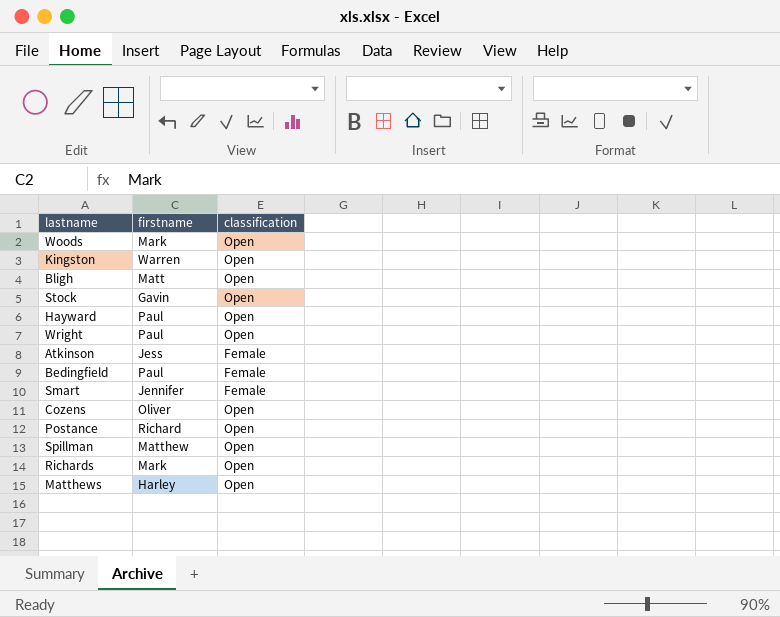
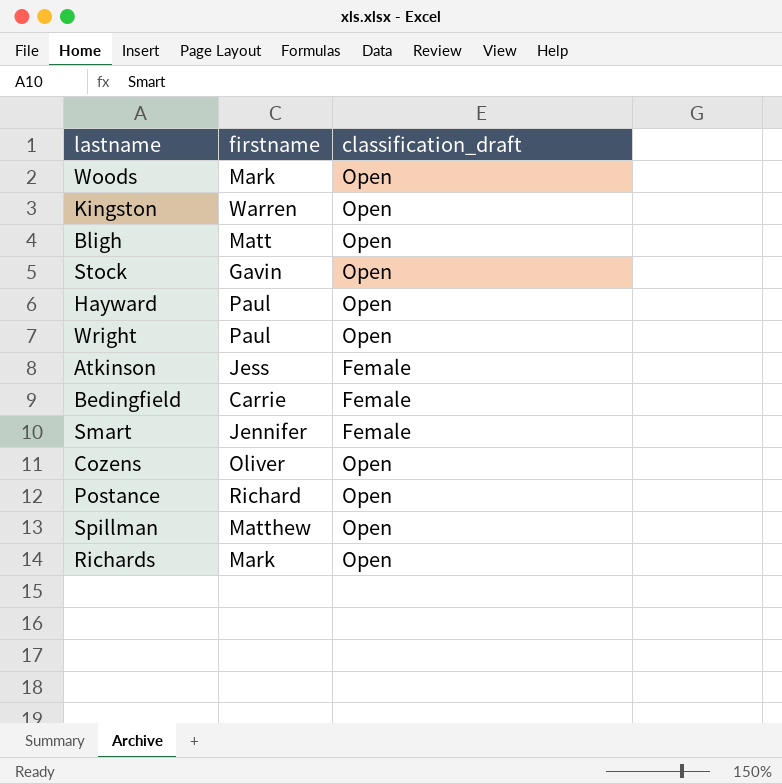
column name: classification -> classification_draft
row Matthews: Harley | Open -> none
Bedingfield | firstname: Paul -> Carrie

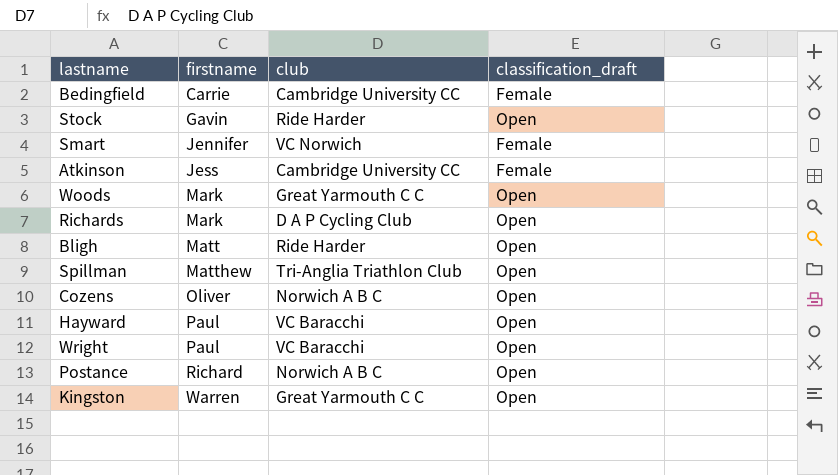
row order: none -> firstname ascending
column club | position: none -> 3

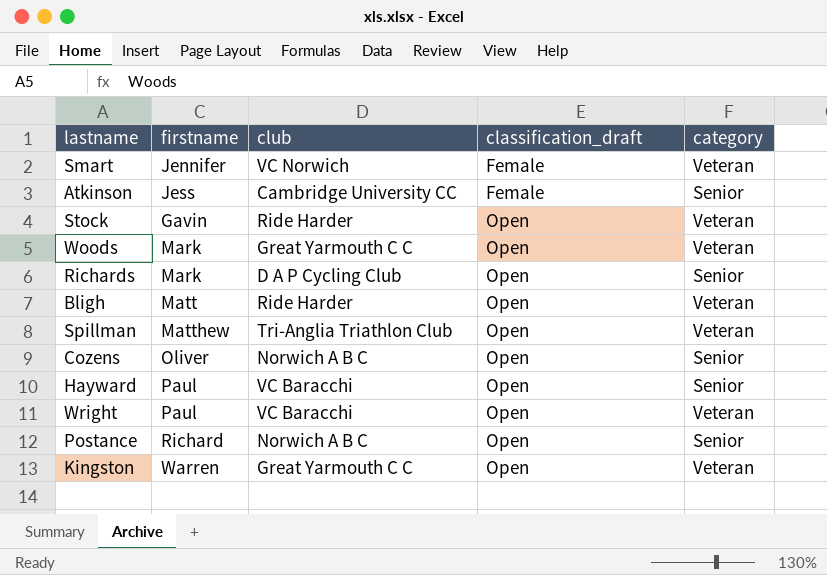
row order: firstname ascending -> classification_draft ascending
column category | position: none -> 5
row Bedingfield: Carrie | Cambridge University CC | Female -> none

